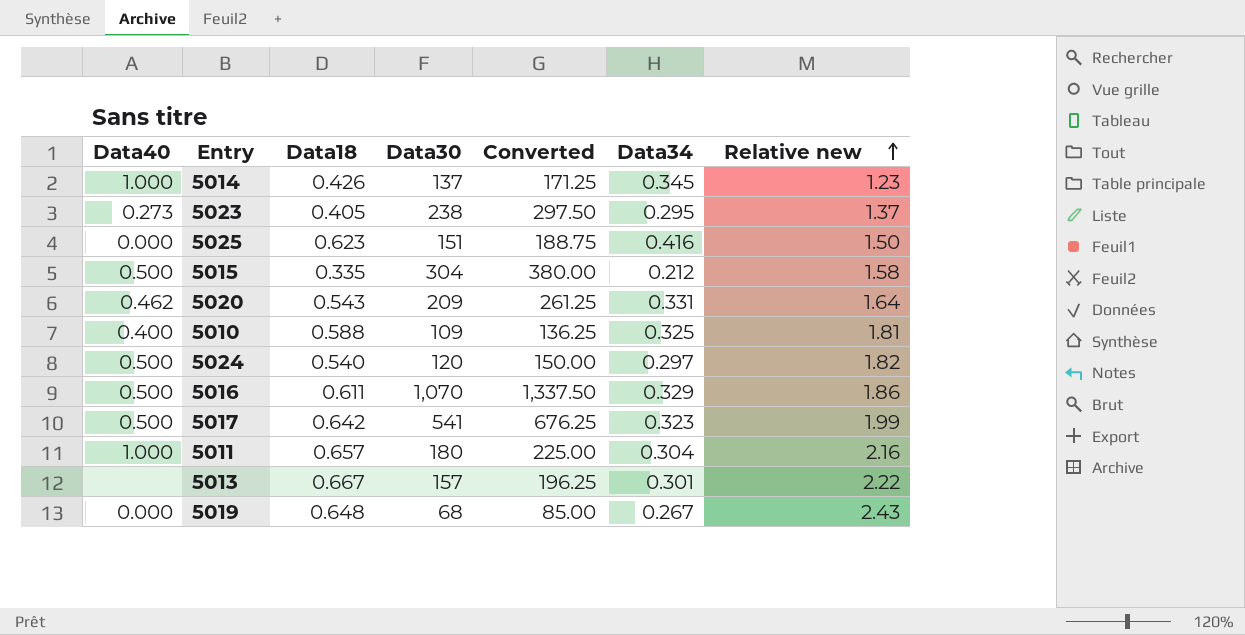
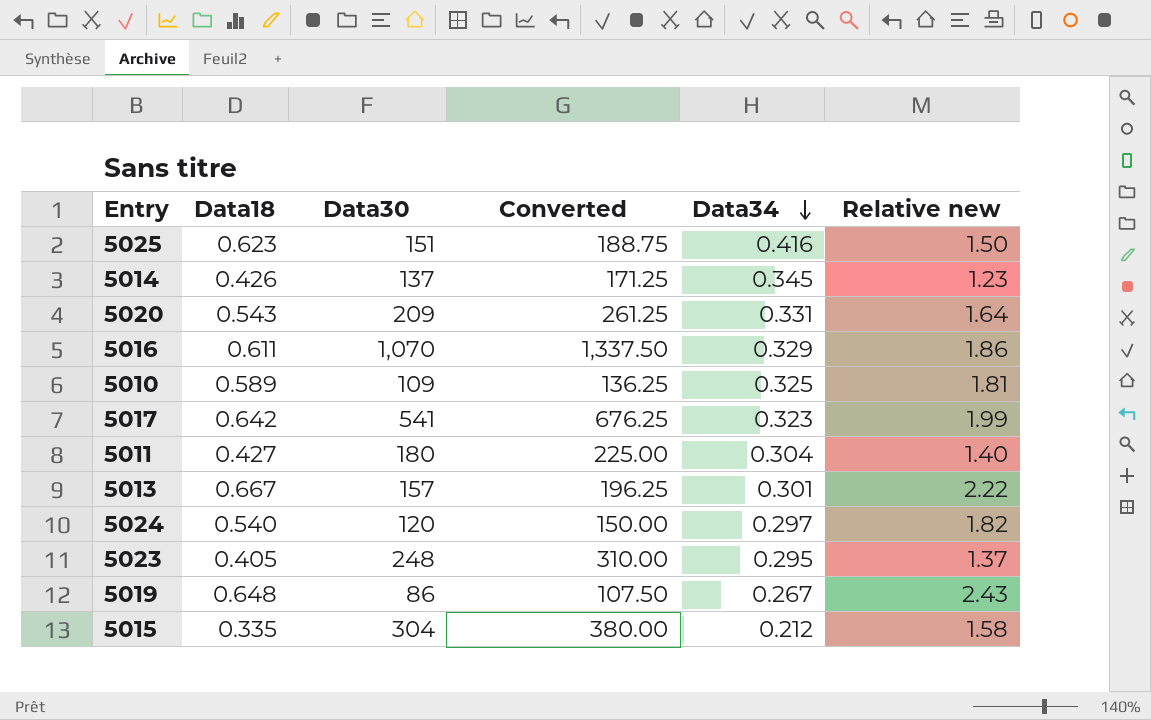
row order: Relative new ascending -> Data34 descending
column Data40 | position: 1 -> none
5010 | Data18: 0.588 -> 0.589
5011 | Data18: 0.657 -> 0.427
5011 | Relative new: 2.16 -> 1.40
5023 | Data30: 238 -> 248
5023 | Converted: 297.50 -> 310.00
5019 | Data30: 68 -> 86
5019 | Converted: 85.00 -> 107.50

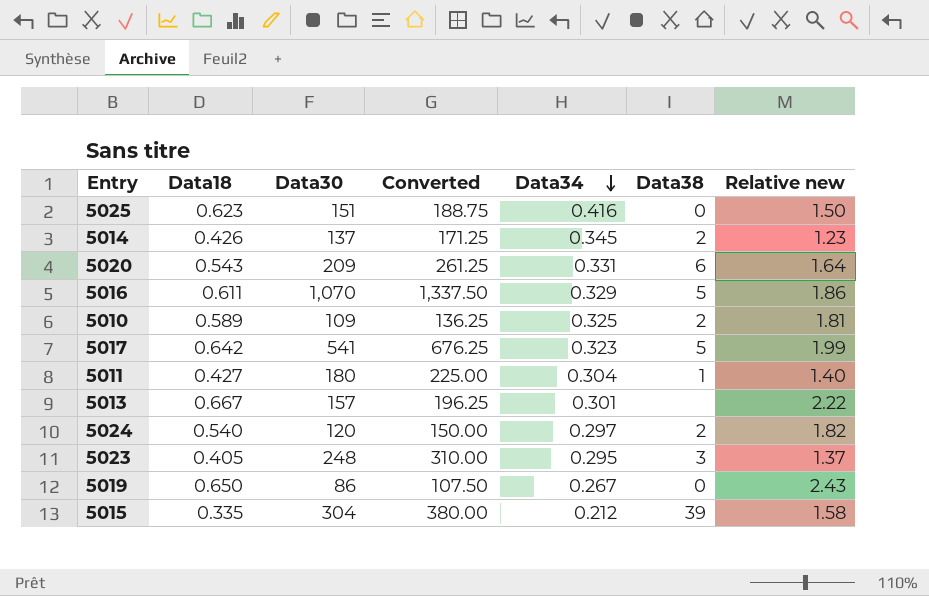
column Data38 | position: none -> 6
5019 | Data18: 0.648 -> 0.650

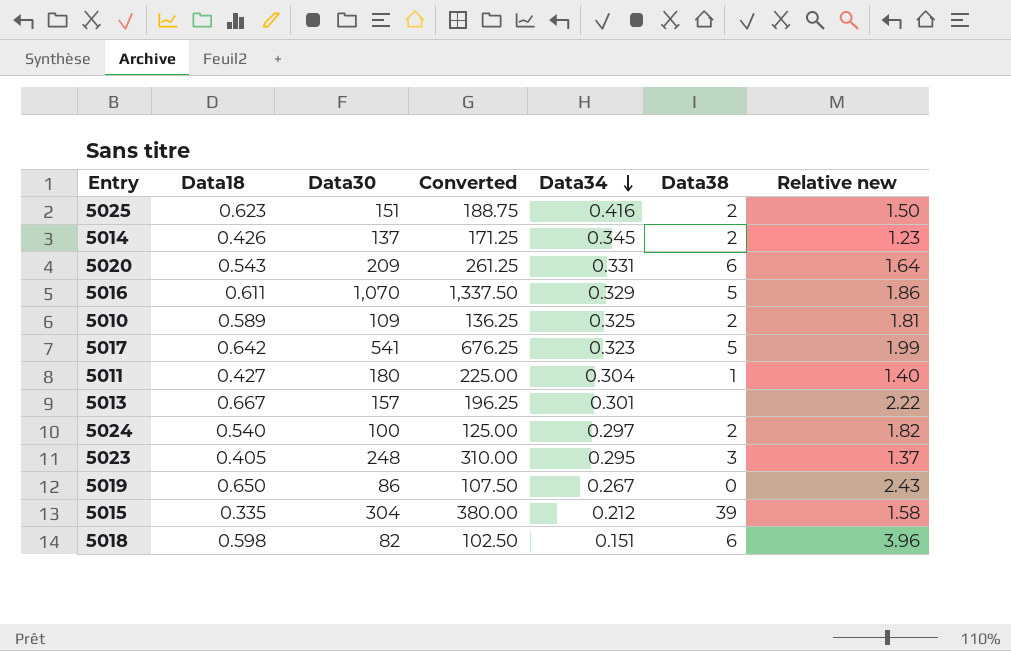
5025 | Data38: 0 -> 2
5024 | Data30: 120 -> 100
5024 | Converted: 150.00 -> 125.00
row 5018: none -> 0.598 | 82 | 102.50 | 0.151 | 6 | 3.96

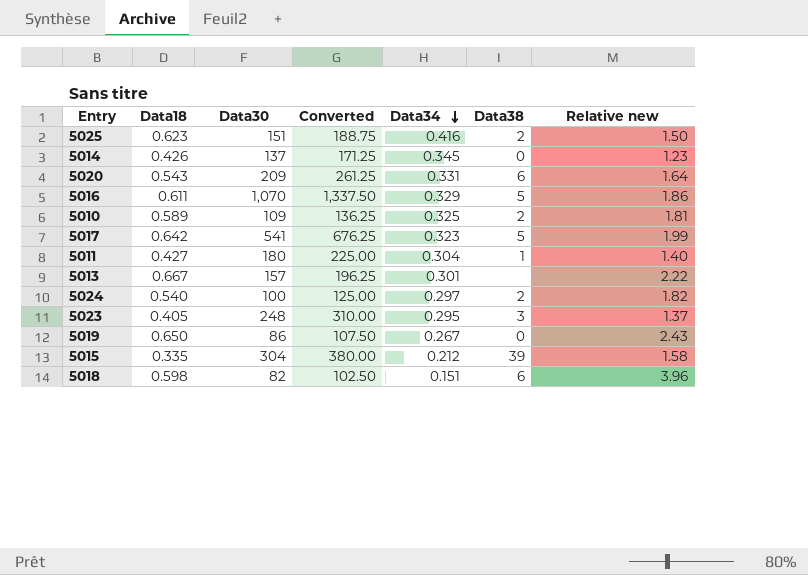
5014 | Data38: 2 -> 0

